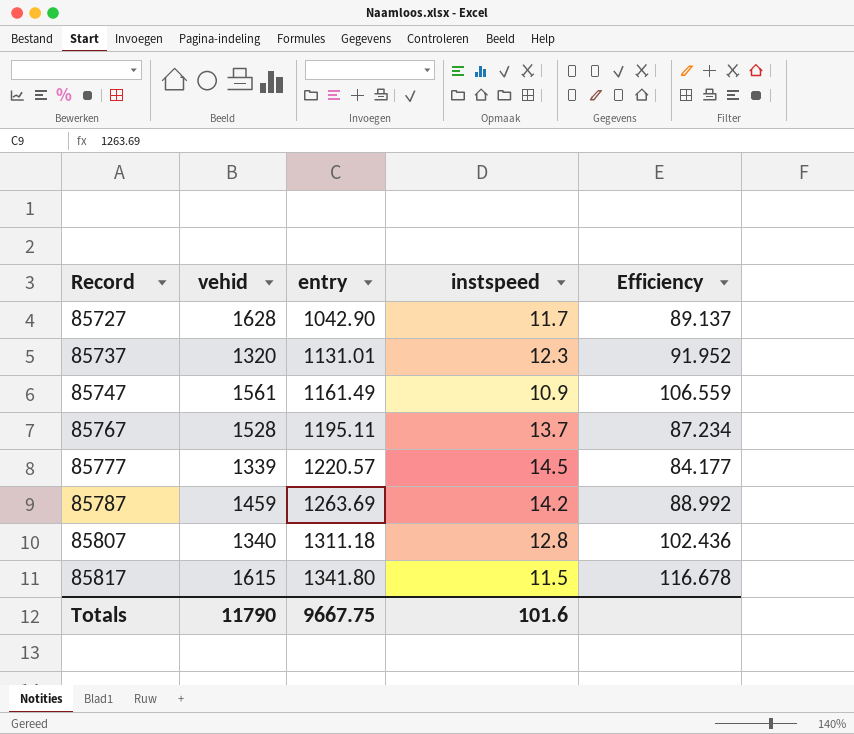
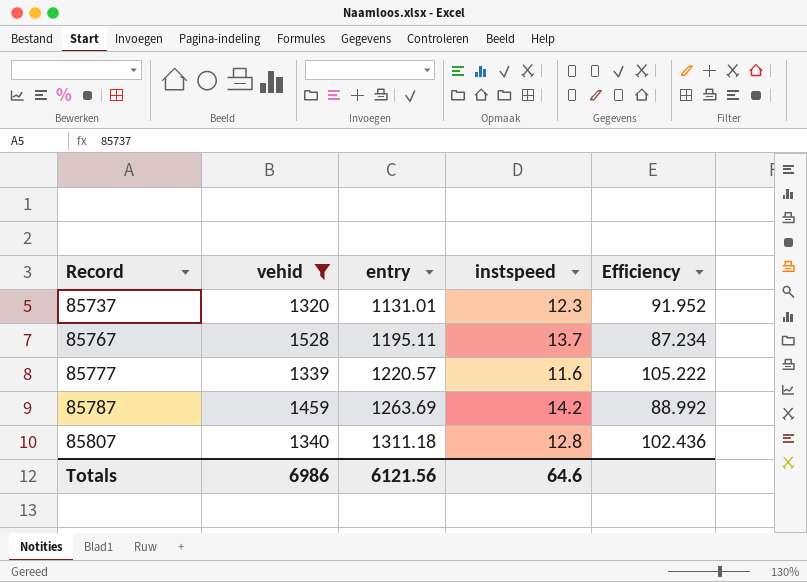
filter: none -> vehid <= 1528
85777 | instspeed: 14.5 -> 11.6
85777 | Efficiency: 84.177 -> 105.222
Totals | vehid: 11790 -> 6986
Totals | entry: 9667.75 -> 6121.56
Totals | instspeed: 101.6 -> 64.6

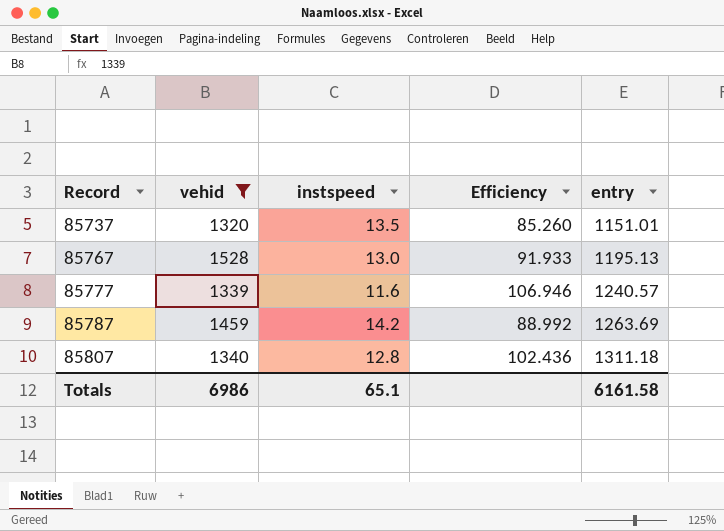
column entry | position: 3 -> 5
85737 | instspeed: 12.3 -> 13.5
85737 | Efficiency: 91.952 -> 85.260
85737 | entry: 1131.01 -> 1151.01
85767 | instspeed: 13.7 -> 13.0
85767 | Efficiency: 87.234 -> 91.933
85767 | entry: 1195.11 -> 1195.13
85777 | Efficiency: 105.222 -> 106.946
85777 | entry: 1220.57 -> 1240.57
Totals | instspeed: 64.6 -> 65.1
Totals | entry: 6121.56 -> 6161.58

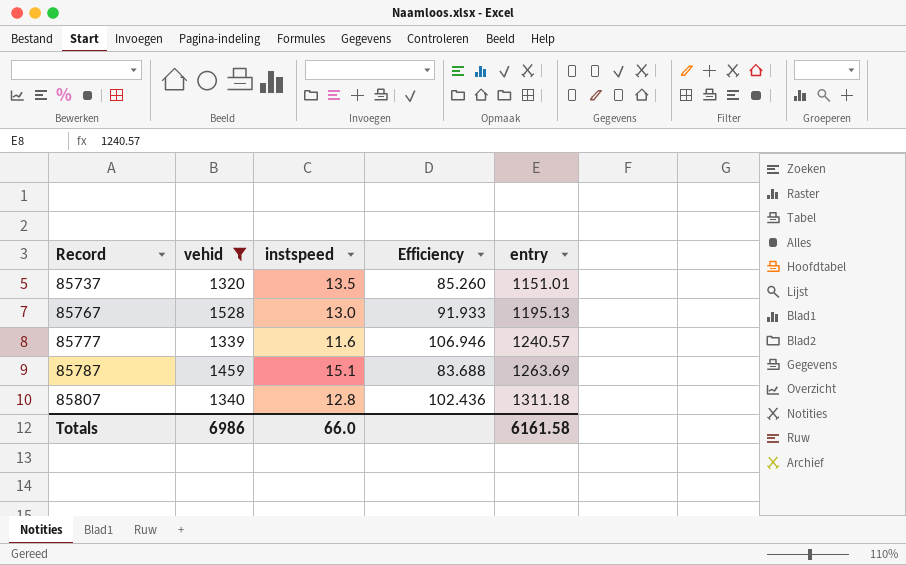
85787 | instspeed: 14.2 -> 15.1
85787 | Efficiency: 88.992 -> 83.688
Totals | instspeed: 65.1 -> 66.0

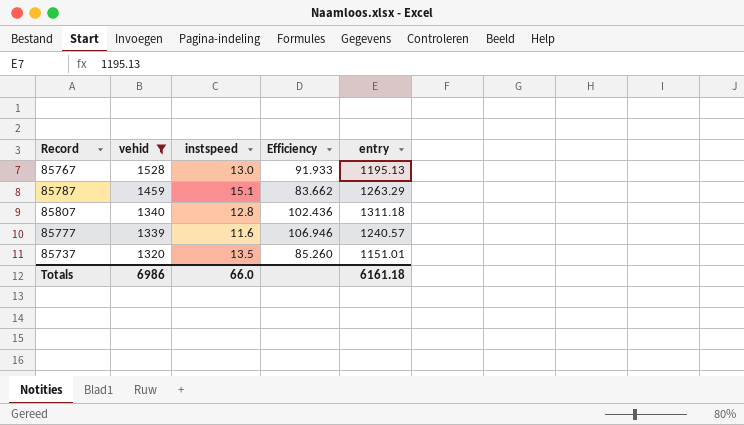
row order: Record ascending -> vehid descending
85787 | Efficiency: 83.688 -> 83.662
85787 | entry: 1263.69 -> 1263.29
Totals | entry: 6161.58 -> 6161.18

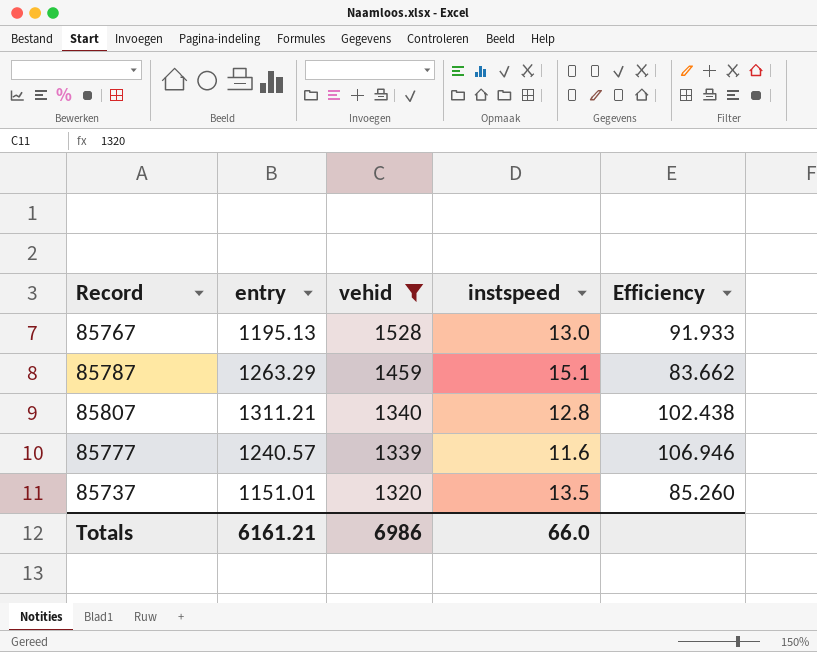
column entry | position: 5 -> 2
85807 | entry: 1311.18 -> 1311.21
85807 | Efficiency: 102.436 -> 102.438
Totals | entry: 6161.18 -> 6161.21

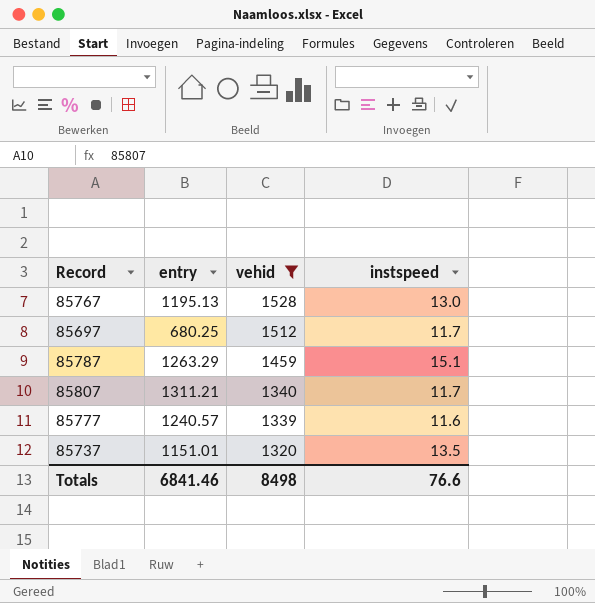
column Efficiency | formula: [entry] / [instspeed] -> none
row 85697: none -> 680.25 | 1512 | 11.7
85807 | instspeed: 12.8 -> 11.7
Totals | entry: 6161.21 -> 6841.46
Totals | vehid: 6986 -> 8498
Totals | instspeed: 66.0 -> 76.6

